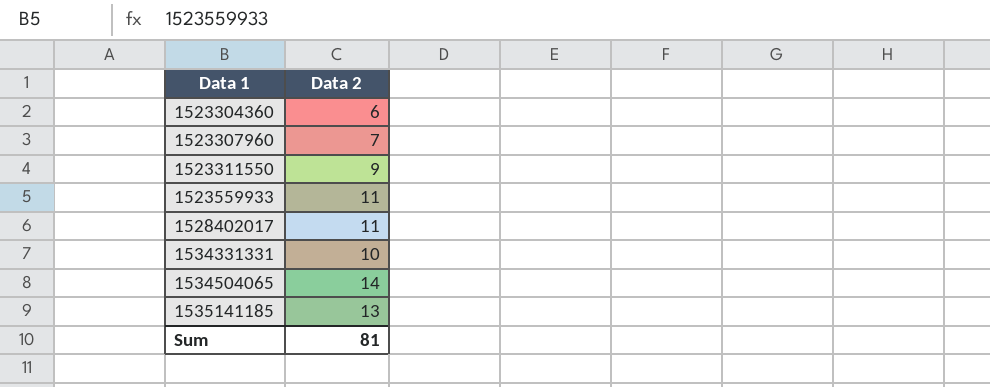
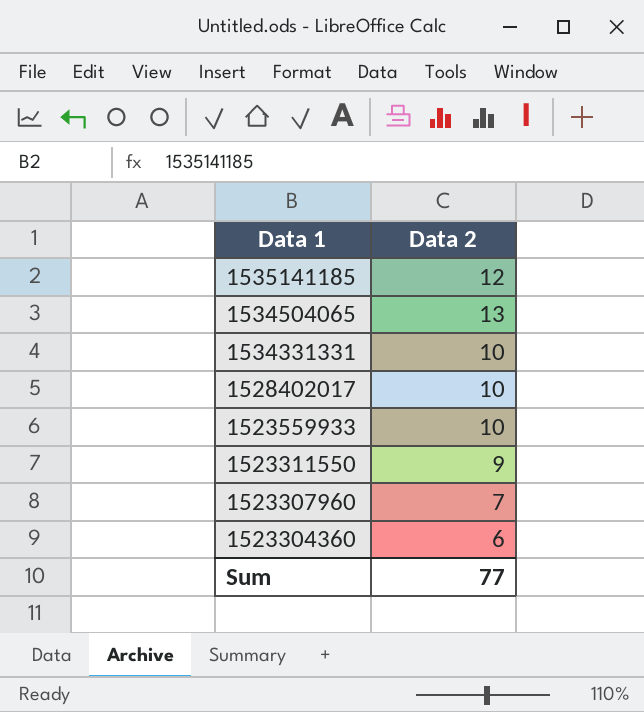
row order: Data 1 ascending -> Data 1 descending
1535141185 | Data 2: 13 -> 12
1534504065 | Data 2: 14 -> 13
1528402017 | Data 2: 11 -> 10
1523559933 | Data 2: 11 -> 10
Sum | Data 2: 81 -> 77

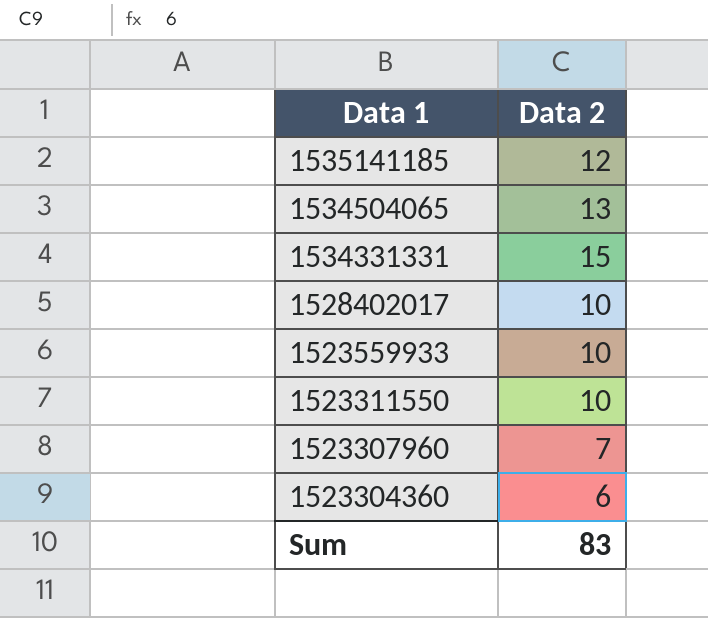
1534331331 | Data 2: 10 -> 15
1523311550 | Data 2: 9 -> 10
Sum | Data 2: 77 -> 83

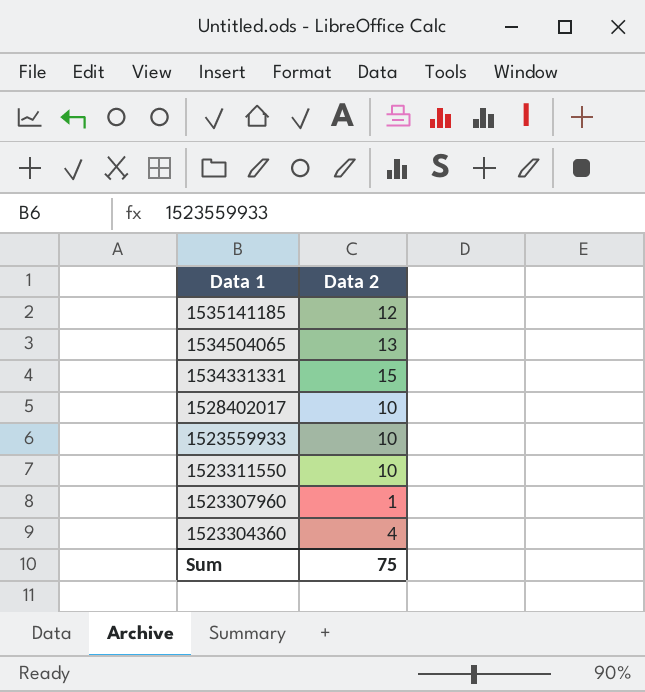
1523307960 | Data 2: 7 -> 1
1523304360 | Data 2: 6 -> 4
Sum | Data 2: 83 -> 75

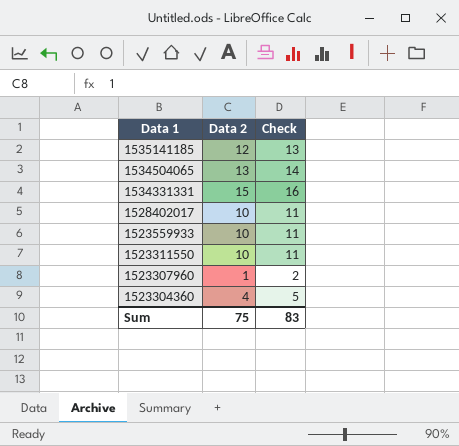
column Check | formula: none -> [Data 2] + 1

